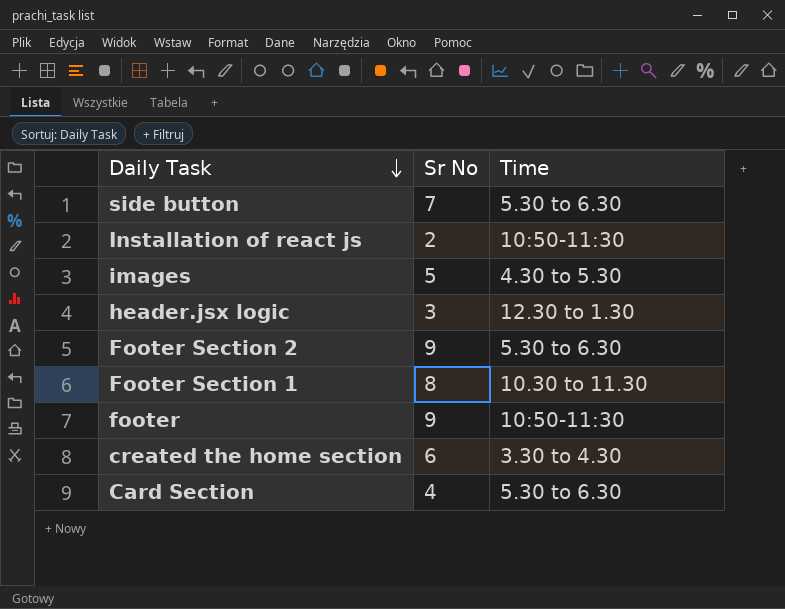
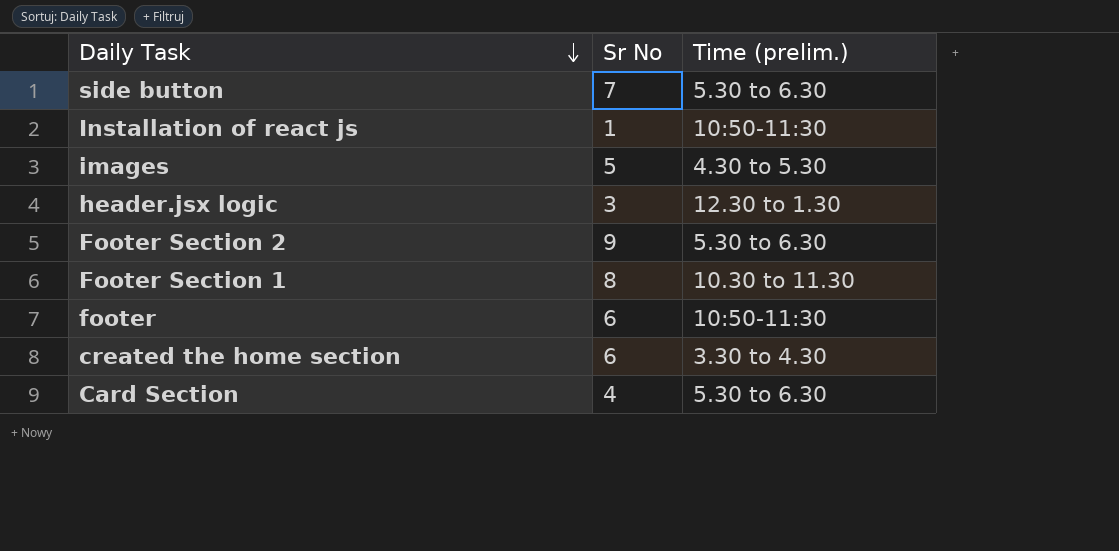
column name: Time -> Time (prelim.)
Installation of react js | Sr No: 2 -> 1
footer | Sr No: 9 -> 6

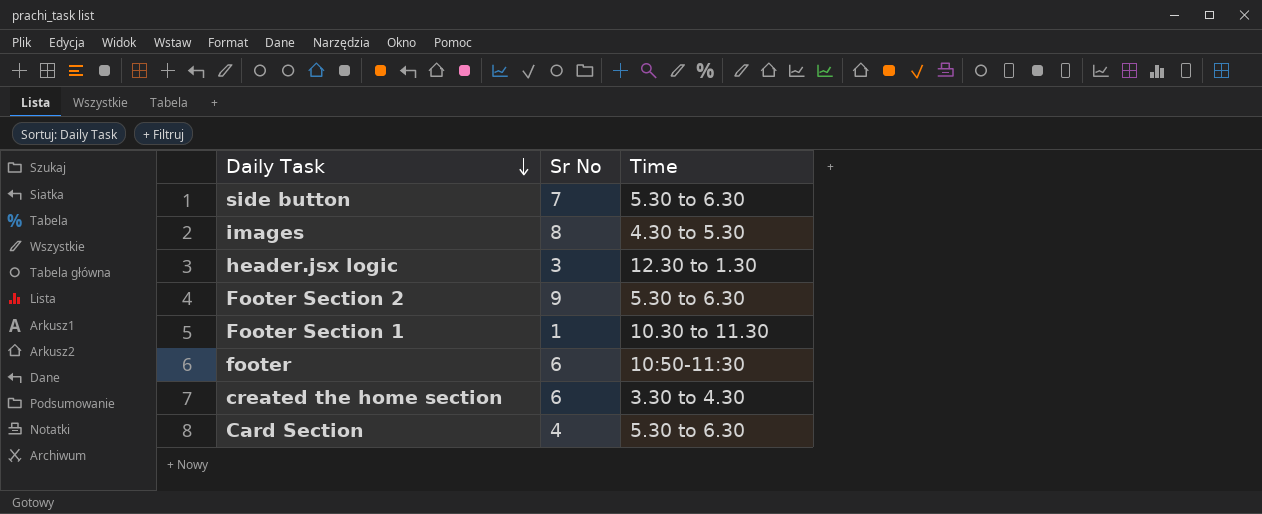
column name: Time (prelim.) -> Time
row Installation of react js: 1 | 10:50-11:30 -> none
images | Sr No: 5 -> 8
Footer Section 1 | Sr No: 8 -> 1

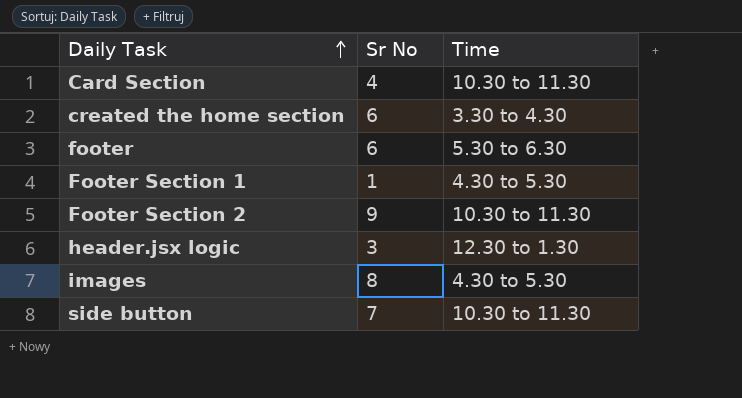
row order: Daily Task descending -> Daily Task ascending
Card Section | Time: 5.30 to 6.30 -> 10.30 to 11.30
footer | Time: 10:50-11:30 -> 5.30 to 6.30
Footer Section 1 | Time: 10.30 to 11.30 -> 4.30 to 5.30
Footer Section 2 | Time: 5.30 to 6.30 -> 10.30 to 11.30
side button | Time: 5.30 to 6.30 -> 10.30 to 11.30

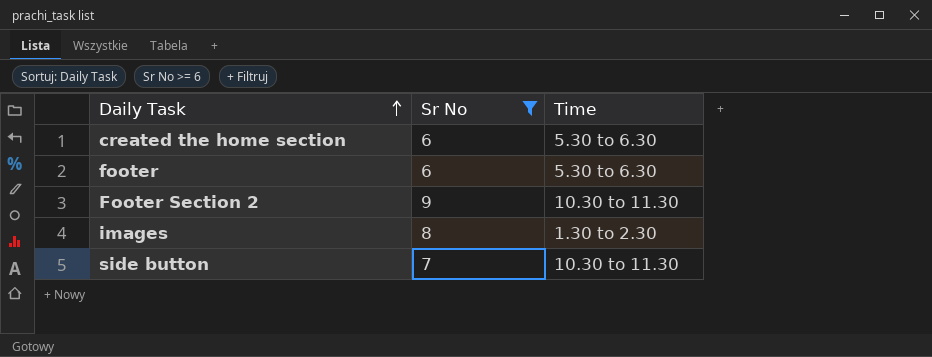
filter: none -> Sr No >= 6
created the home section | Time: 3.30 to 4.30 -> 5.30 to 6.30
images | Time: 4.30 to 5.30 -> 1.30 to 2.30

